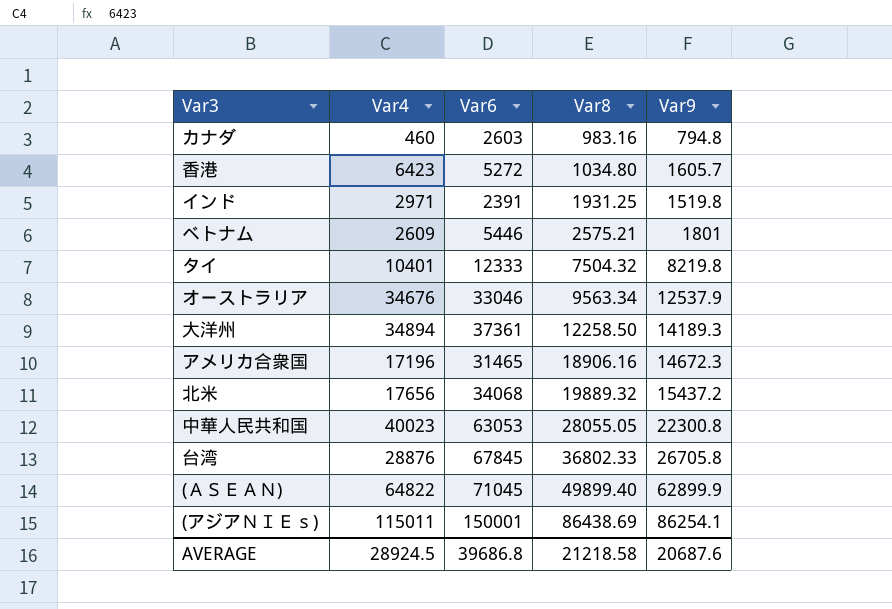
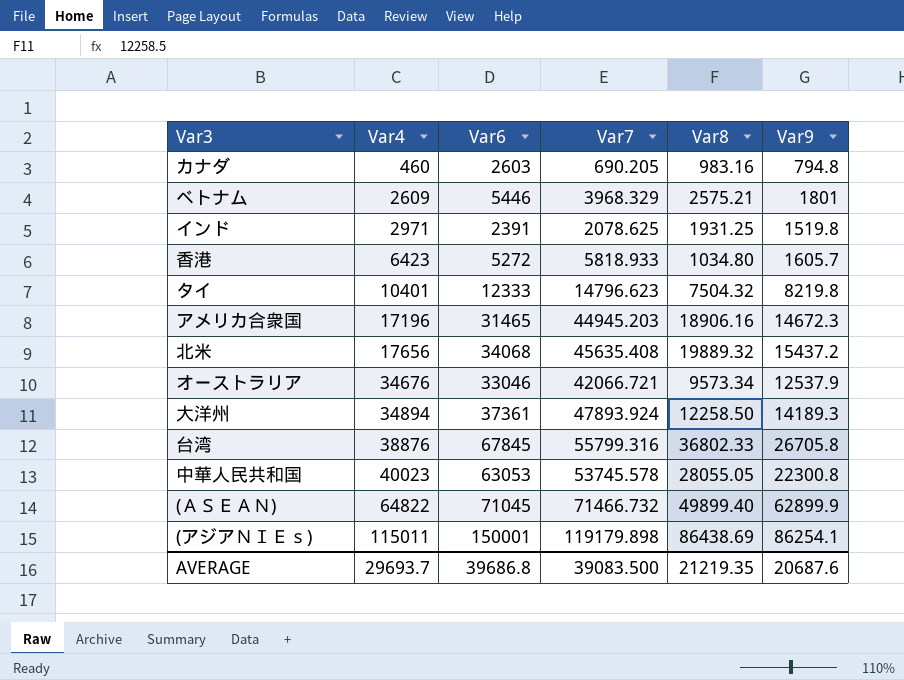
row order: Var8 ascending -> Var4 ascending
column Var7 | position: none -> 4
オーストラリア | Var8: 9563.34 -> 9573.34
台湾 | Var4: 28876 -> 38876
AVERAGE | Var4: 28924.5 -> 29693.7
AVERAGE | Var8: 21218.58 -> 21219.35

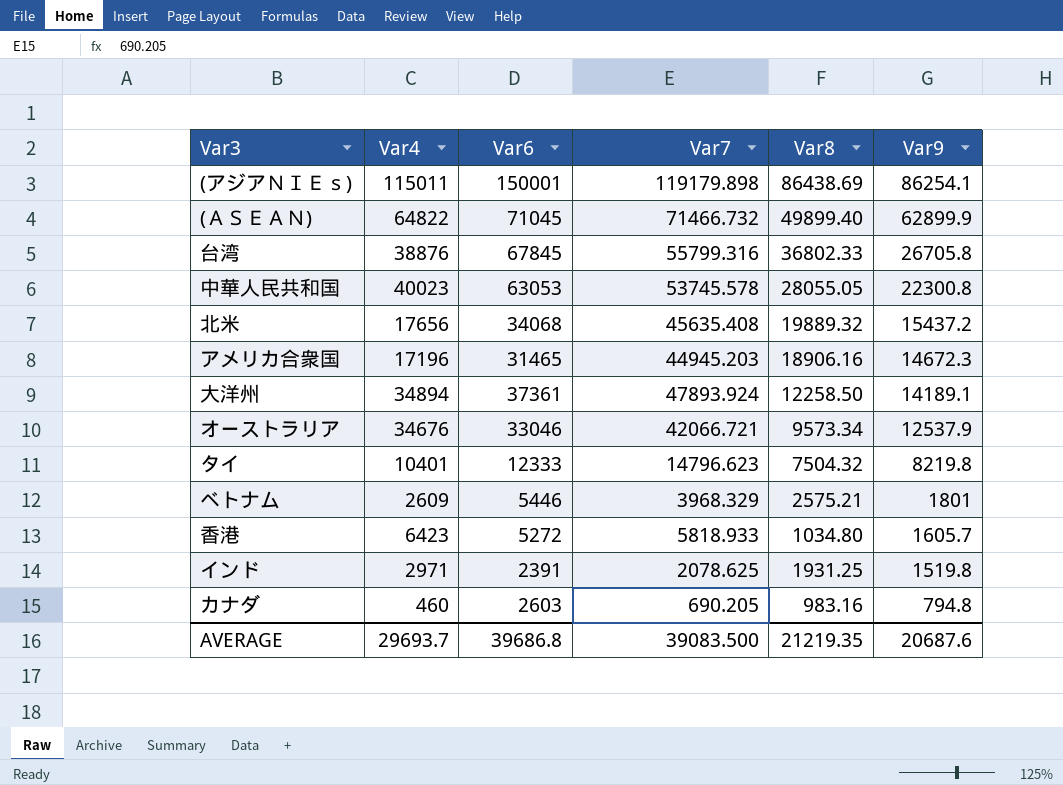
row order: Var4 ascending -> Var9 descending
大洋州 | Var9: 14189.3 -> 14189.1

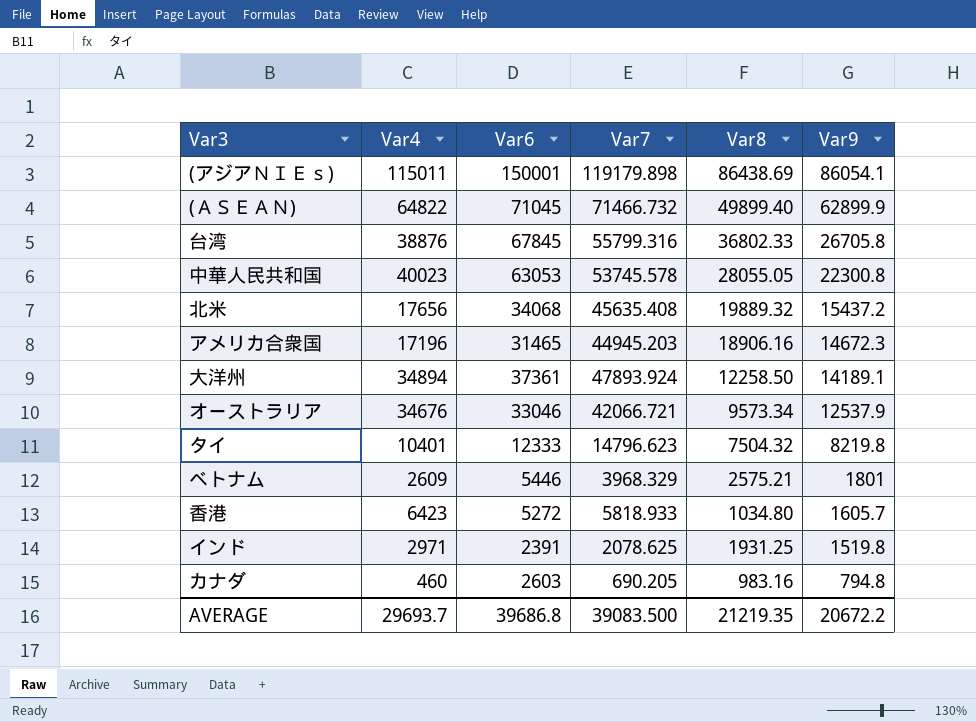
(アジアＮＩＥｓ) | Var9: 86254.1 -> 86054.1
AVERAGE | Var9: 20687.6 -> 20672.2

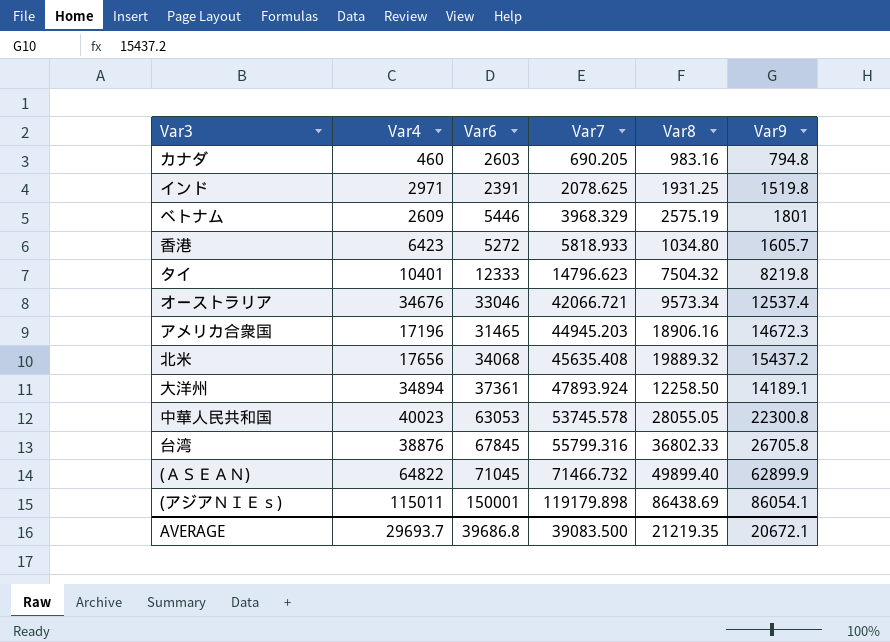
row order: Var9 descending -> Var7 ascending
ベトナム | Var8: 2575.21 -> 2575.19
オーストラリア | Var9: 12537.9 -> 12537.4
AVERAGE | Var9: 20672.2 -> 20672.1

